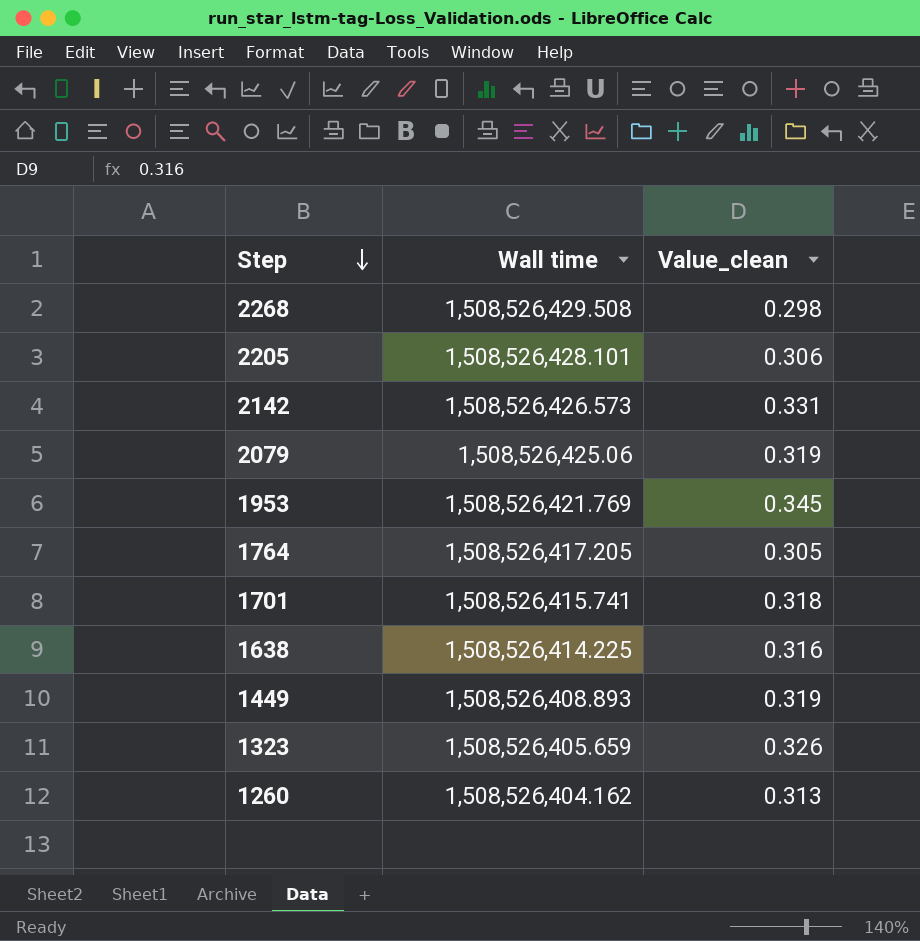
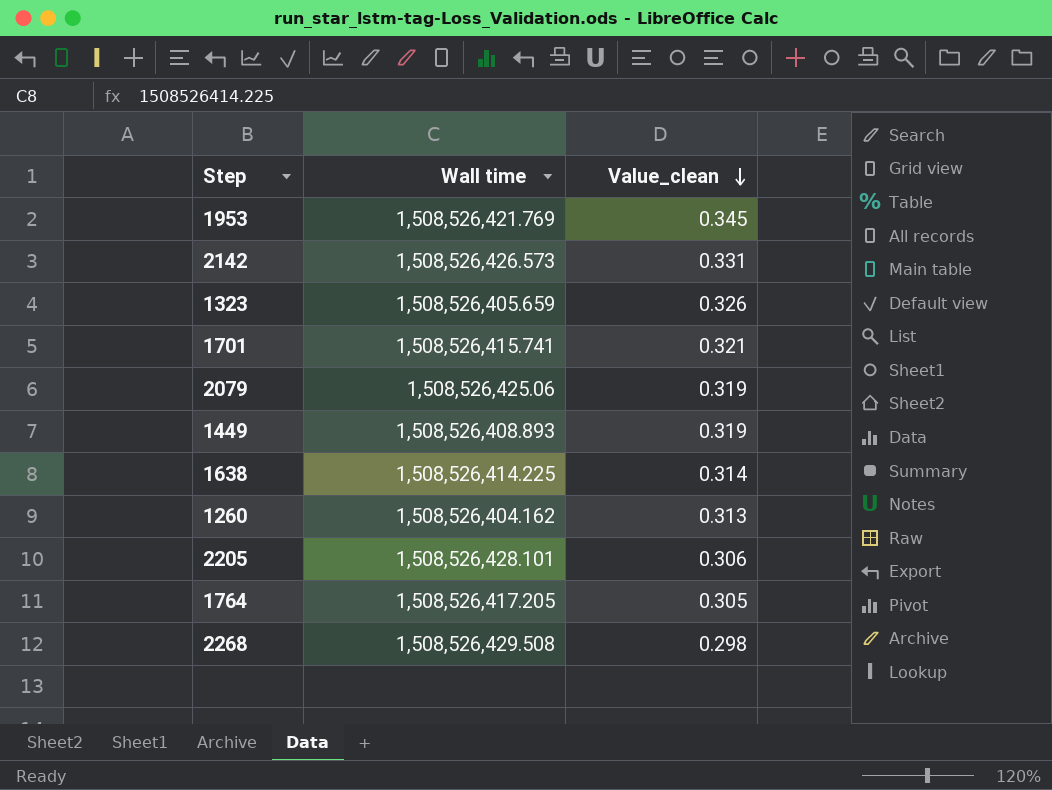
row order: Step descending -> Value_clean descending
1701 | Value_clean: 0.318 -> 0.321
1638 | Value_clean: 0.316 -> 0.314

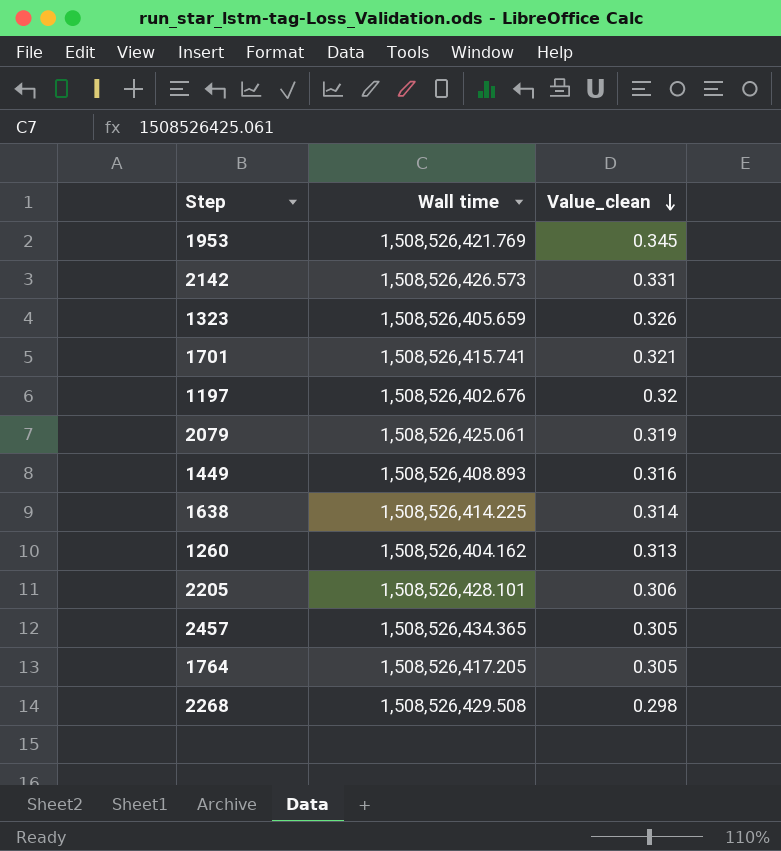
row 1197: none -> 1,508,526,402.676 | 0.32
2079 | Wall time: 1,508,526,425.06 -> 1,508,526,425.061
1449 | Value_clean: 0.319 -> 0.316
row 2457: none -> 1,508,526,434.365 | 0.305

